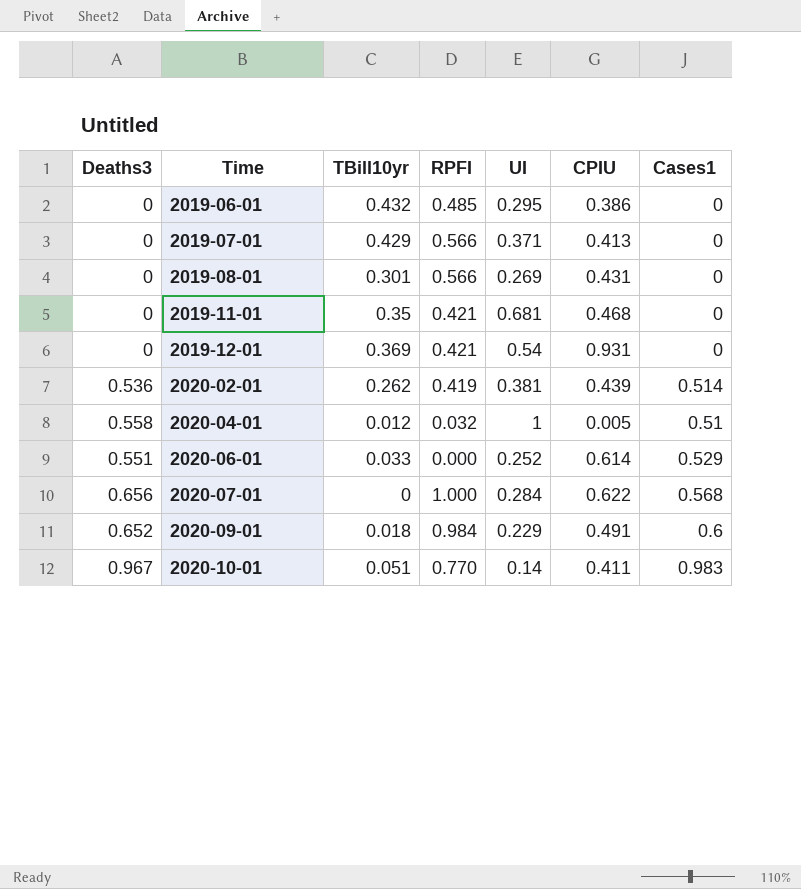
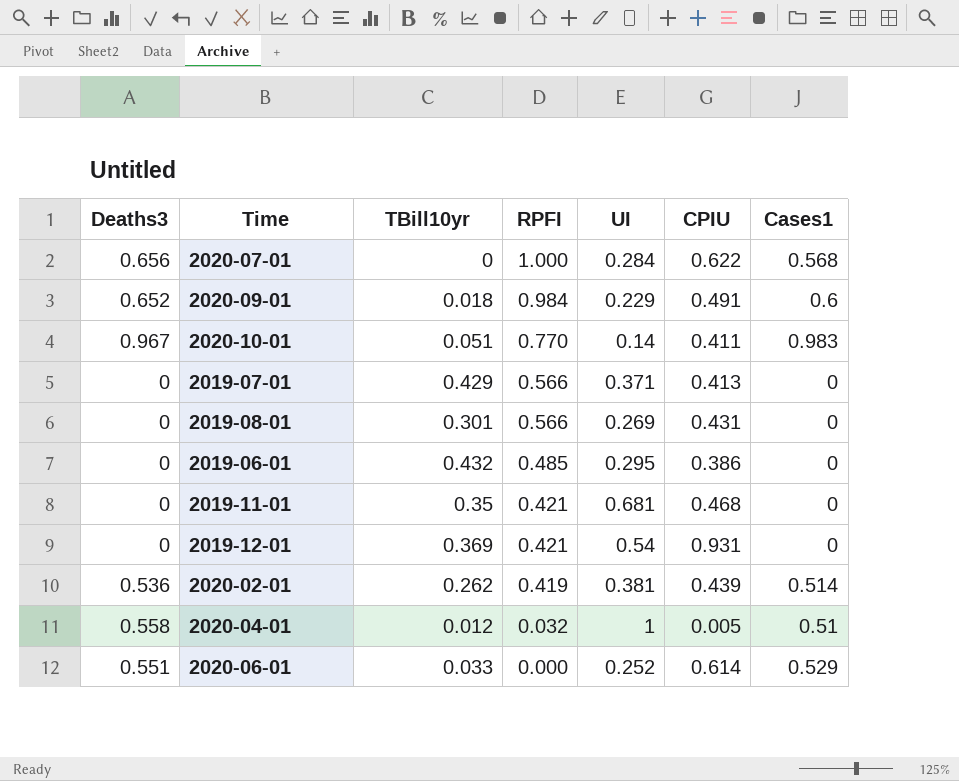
row order: Time ascending -> RPFI descending

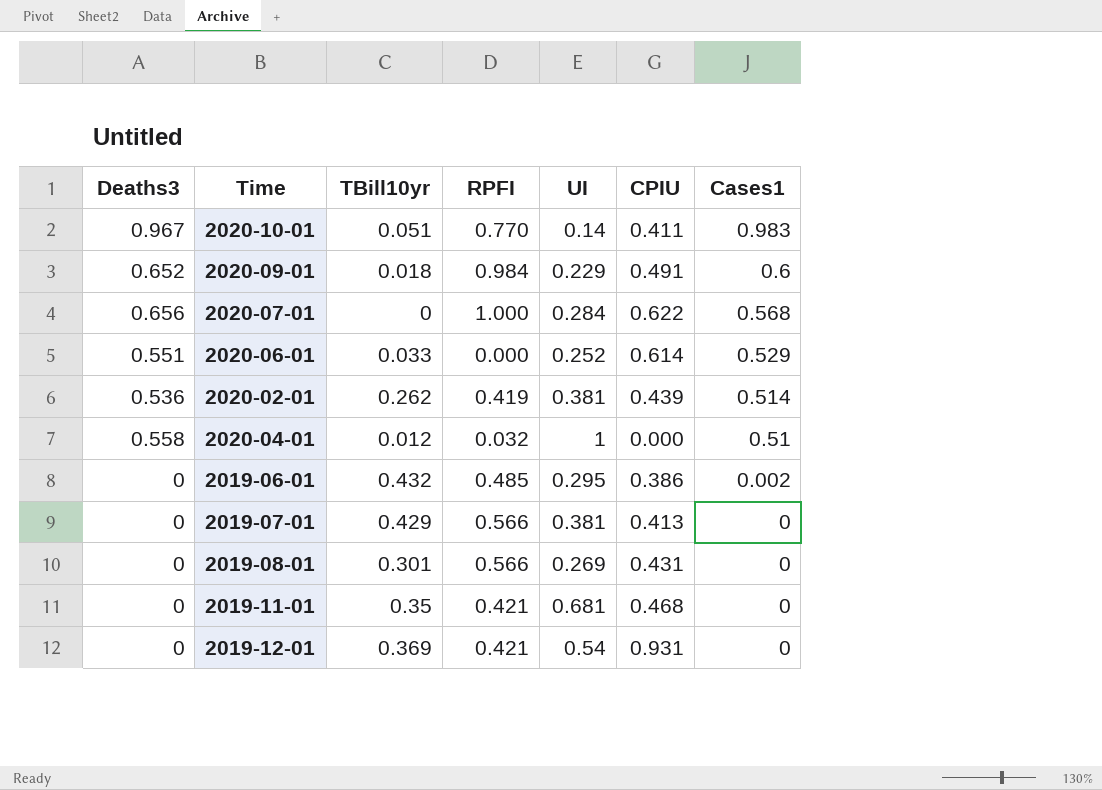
row order: RPFI descending -> Cases1 descending
2020-04-01 | CPIU: 0.005 -> 0.000
2019-06-01 | Cases1: 0 -> 0.002
2019-07-01 | UI: 0.371 -> 0.381

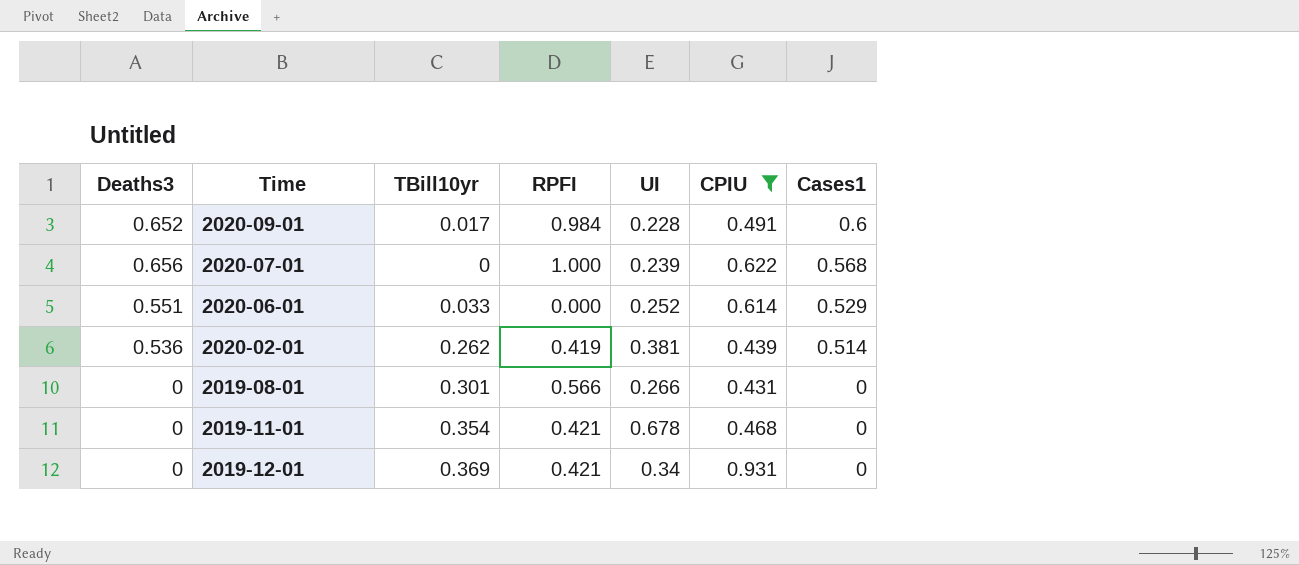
filter: none -> CPIU >= 0.431
2020-09-01 | TBill10yr: 0.018 -> 0.017
2020-09-01 | UI: 0.229 -> 0.228
2020-07-01 | UI: 0.284 -> 0.239
2019-08-01 | UI: 0.269 -> 0.266
2019-11-01 | TBill10yr: 0.35 -> 0.354
2019-11-01 | UI: 0.681 -> 0.678
2019-12-01 | UI: 0.54 -> 0.34

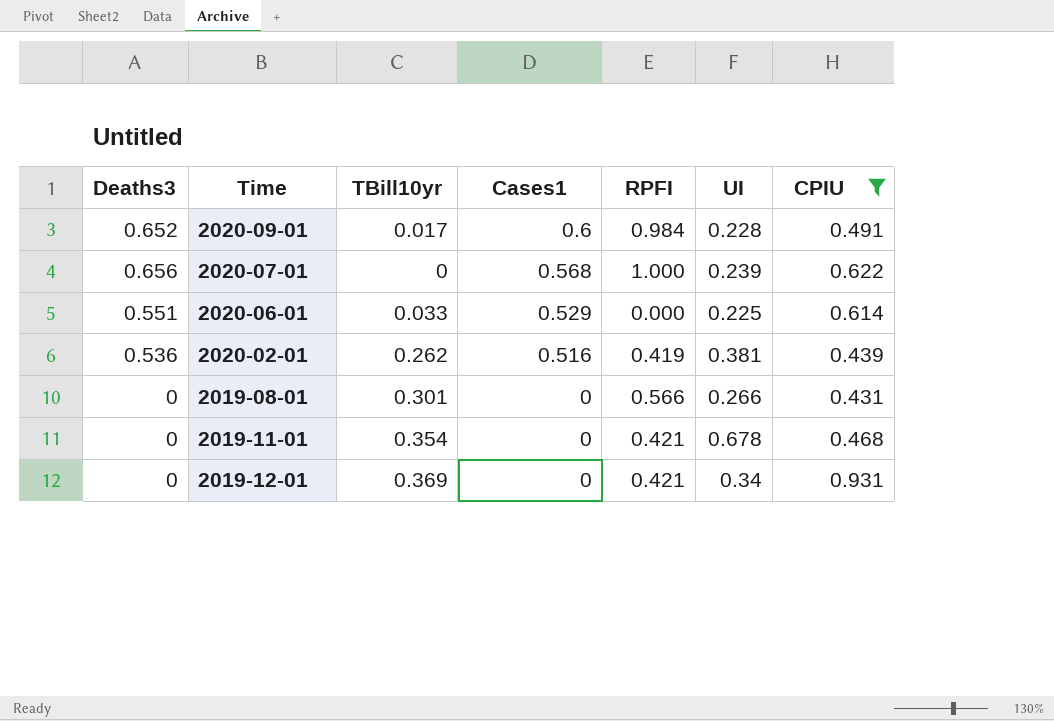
column Cases1 | position: 7 -> 4
2020-06-01 | UI: 0.252 -> 0.225
2020-02-01 | Cases1: 0.514 -> 0.516

